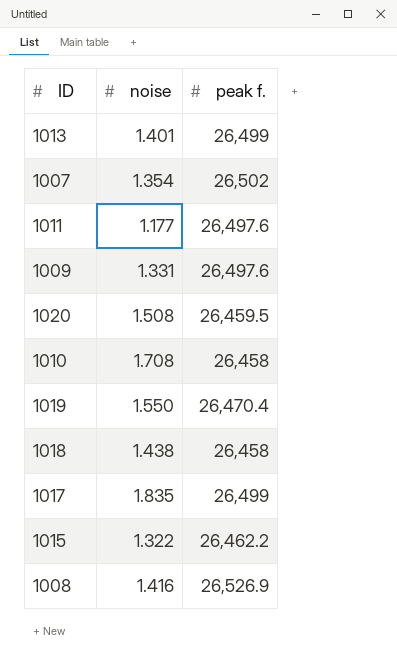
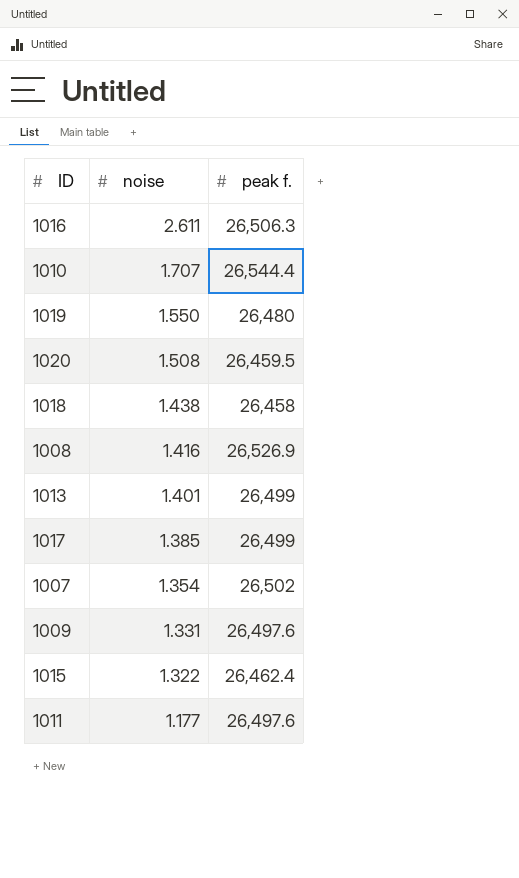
row order: none -> noise descending
row 1016: none -> 2.611 | 26,506.3
1010 | noise: 1.708 -> 1.707
1010 | peak f.: 26,458 -> 26,544.4
1019 | peak f.: 26,470.4 -> 26,480
1017 | noise: 1.835 -> 1.385
1015 | peak f.: 26,462.2 -> 26,462.4

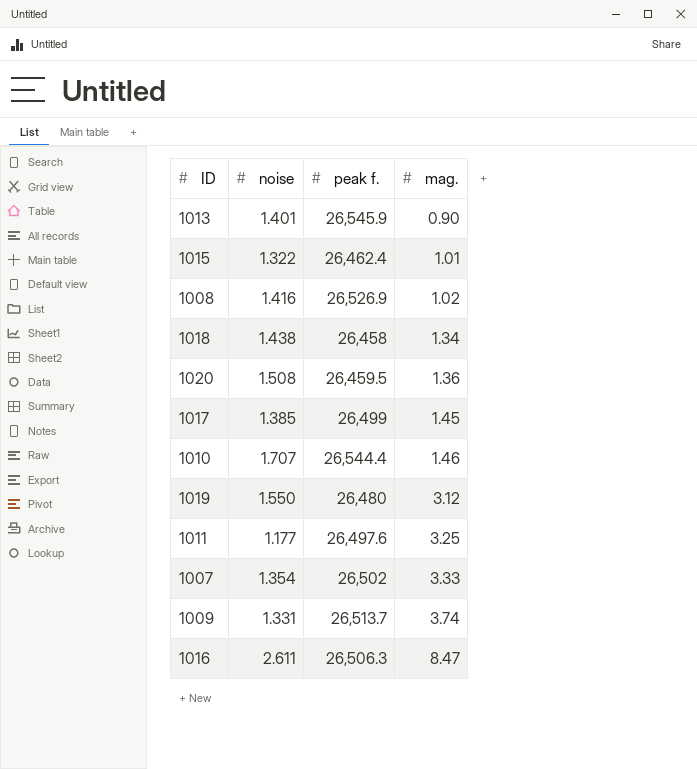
row order: noise descending -> mag. ascending
column mag. | position: none -> 4
1013 | peak f.: 26,499 -> 26,545.9
1009 | peak f.: 26,497.6 -> 26,513.7

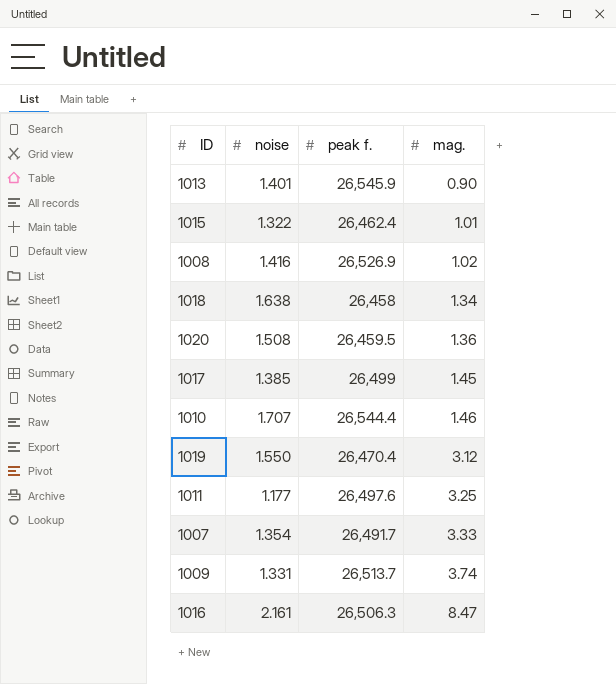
1018 | noise: 1.438 -> 1.638
1019 | peak f.: 26,480 -> 26,470.4
1007 | peak f.: 26,502 -> 26,491.7
1016 | noise: 2.611 -> 2.161

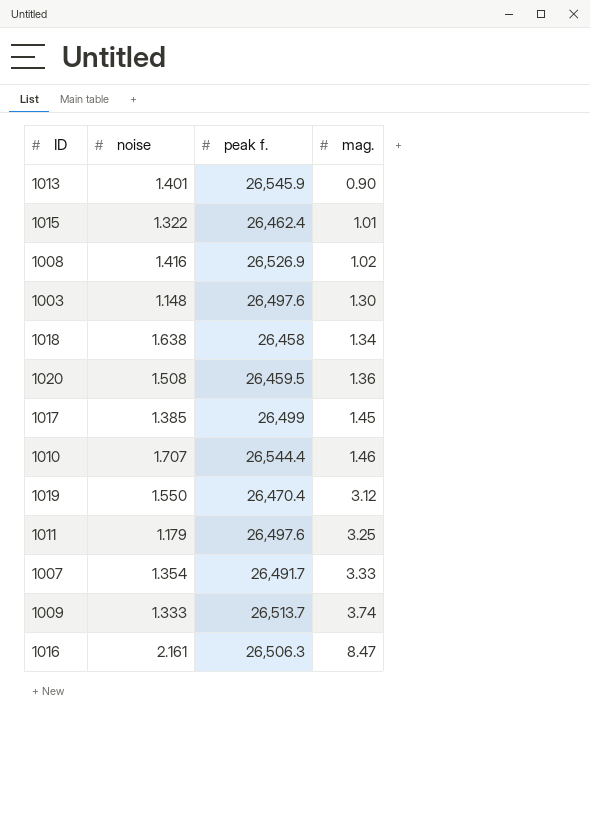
row 1003: none -> 1.148 | 26,497.6 | 1.30
1011 | noise: 1.177 -> 1.179
1009 | noise: 1.331 -> 1.333

